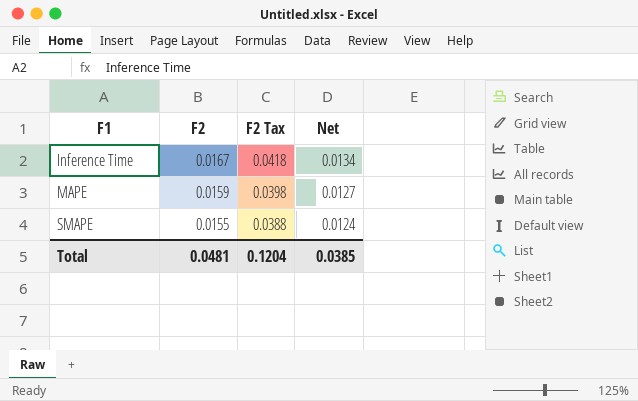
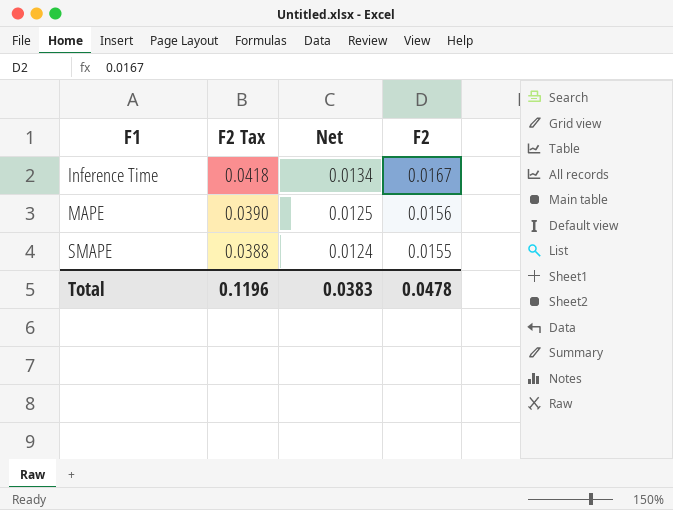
column F2 | position: 2 -> 4
MAPE | F2 Tax: 0.0398 -> 0.0390
MAPE | Net: 0.0127 -> 0.0125
MAPE | F2: 0.0159 -> 0.0156
Total | F2 Tax: 0.1204 -> 0.1196
Total | Net: 0.0385 -> 0.0383
Total | F2: 0.0481 -> 0.0478

